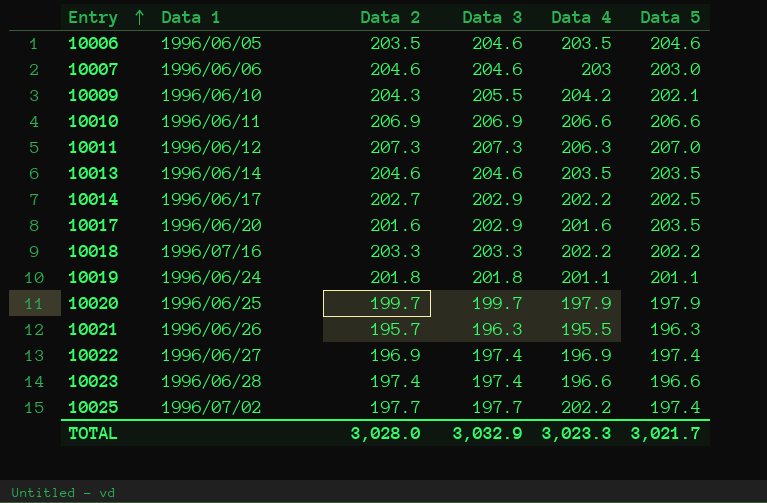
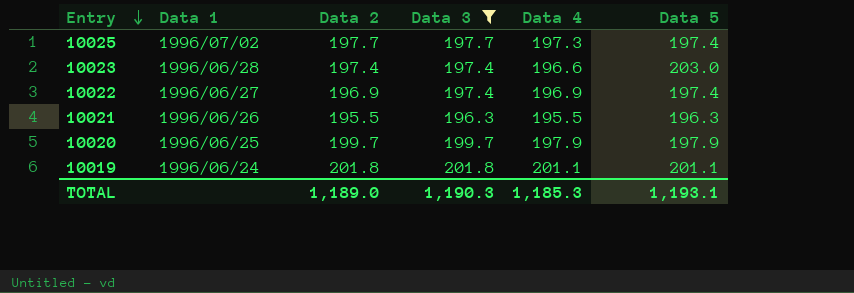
filter: none -> Data 3 <= 201.8
row order: Entry ascending -> Entry descending
10025 | Data 4: 202.2 -> 197.3
10023 | Data 5: 196.6 -> 203.0
10021 | Data 2: 195.7 -> 195.5
TOTAL | Data 2: 3,028.0 -> 1,189.0
TOTAL | Data 3: 3,032.9 -> 1,190.3
TOTAL | Data 4: 3,023.3 -> 1,185.3
TOTAL | Data 5: 3,021.7 -> 1,193.1

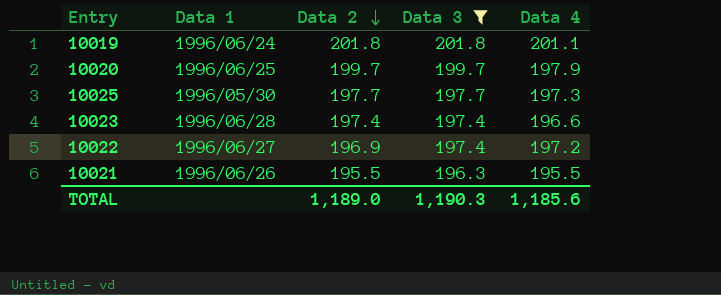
row order: Entry descending -> Data 2 descending
column Data 5 | position: 6 -> none
10025 | Data 1: 1996/07/02 -> 1996/05/30
10022 | Data 4: 196.9 -> 197.2
TOTAL | Data 4: 1,185.3 -> 1,185.6

